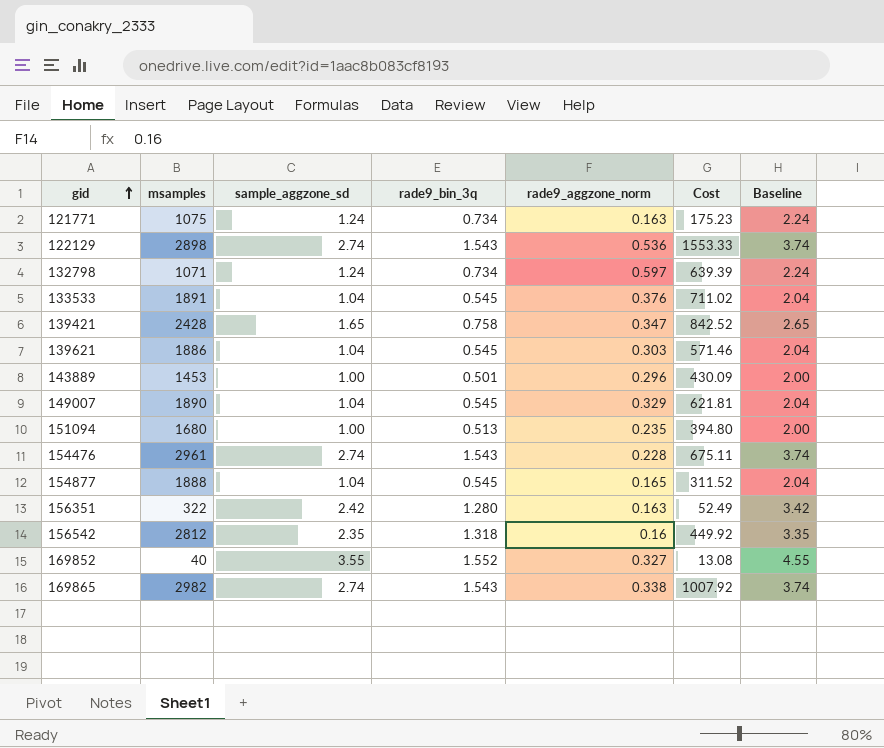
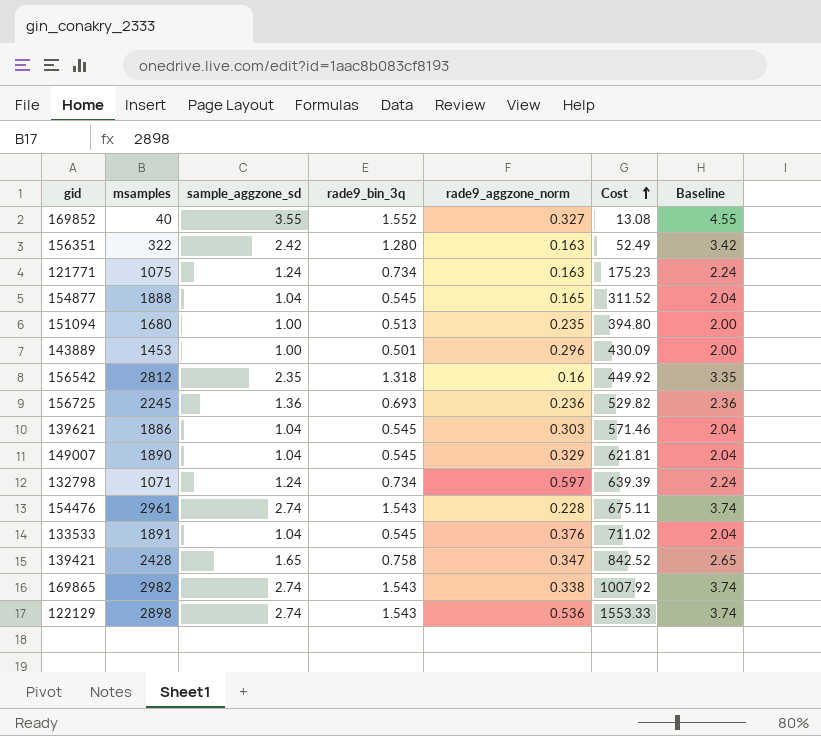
row order: gid ascending -> Cost ascending
row 156725: none -> 2245 | 1.36 | 0.693 | 0.236 | 529.82 | 2.36

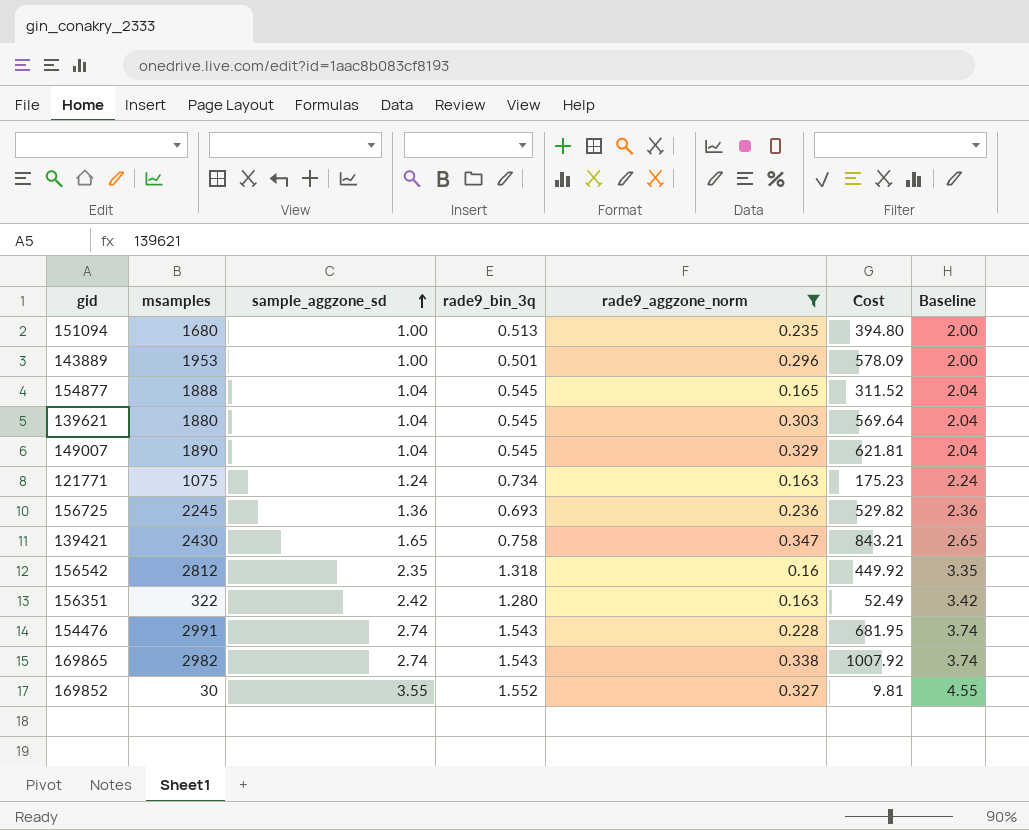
filter: none -> rade9_aggzone_norm <= 0.347
row order: Cost ascending -> sample_aggzone_sd ascending
143889 | msamples: 1453 -> 1953
143889 | Cost: 430.09 -> 578.09
139621 | msamples: 1886 -> 1880
139621 | Cost: 571.46 -> 569.64
139421 | msamples: 2428 -> 2430
139421 | Cost: 842.52 -> 843.21
154476 | msamples: 2961 -> 2991
154476 | Cost: 675.11 -> 681.95
169852 | msamples: 40 -> 30
169852 | Cost: 13.08 -> 9.81

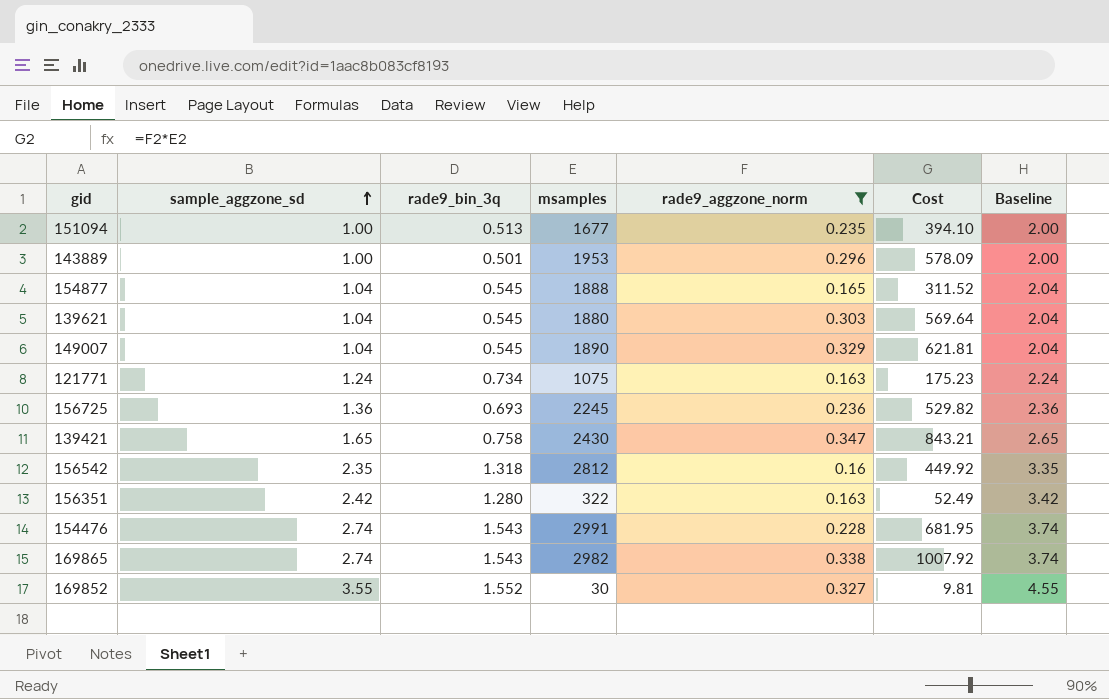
column msamples | position: 2 -> 4
151094 | msamples: 1680 -> 1677
151094 | Cost: 394.80 -> 394.10

